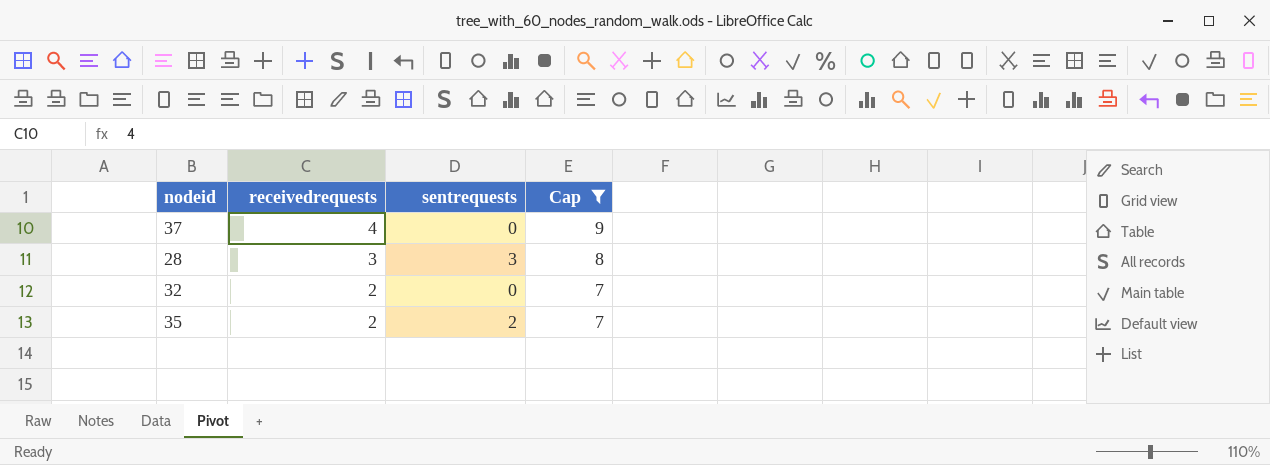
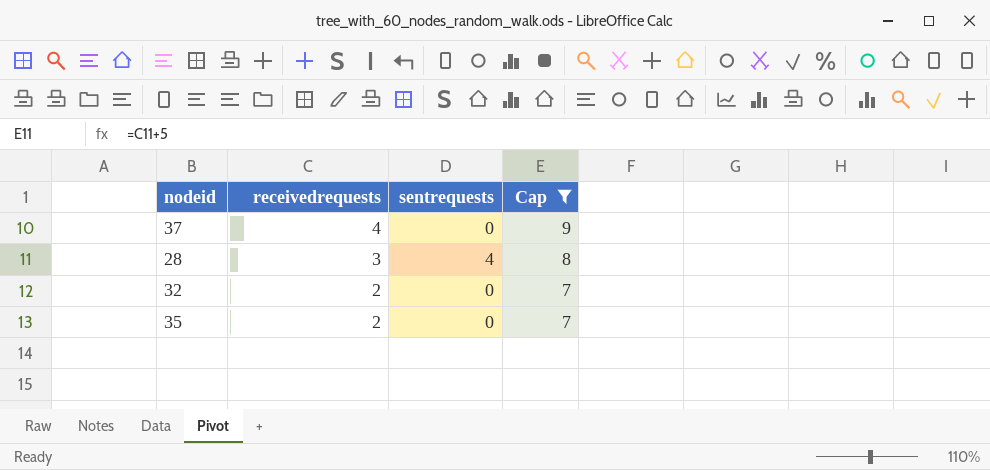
28 | sentrequests: 3 -> 4
35 | sentrequests: 2 -> 0

